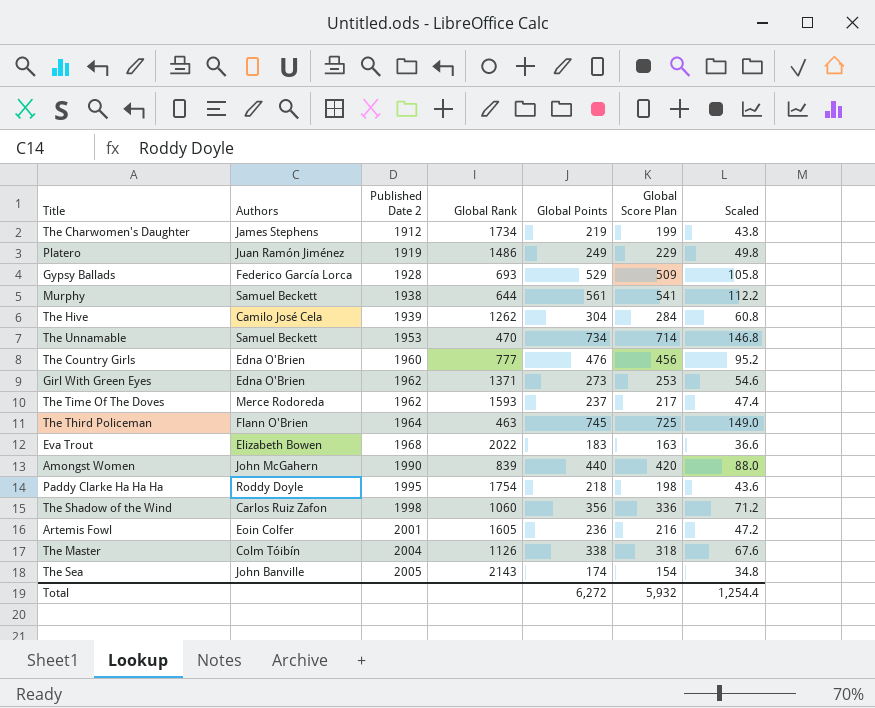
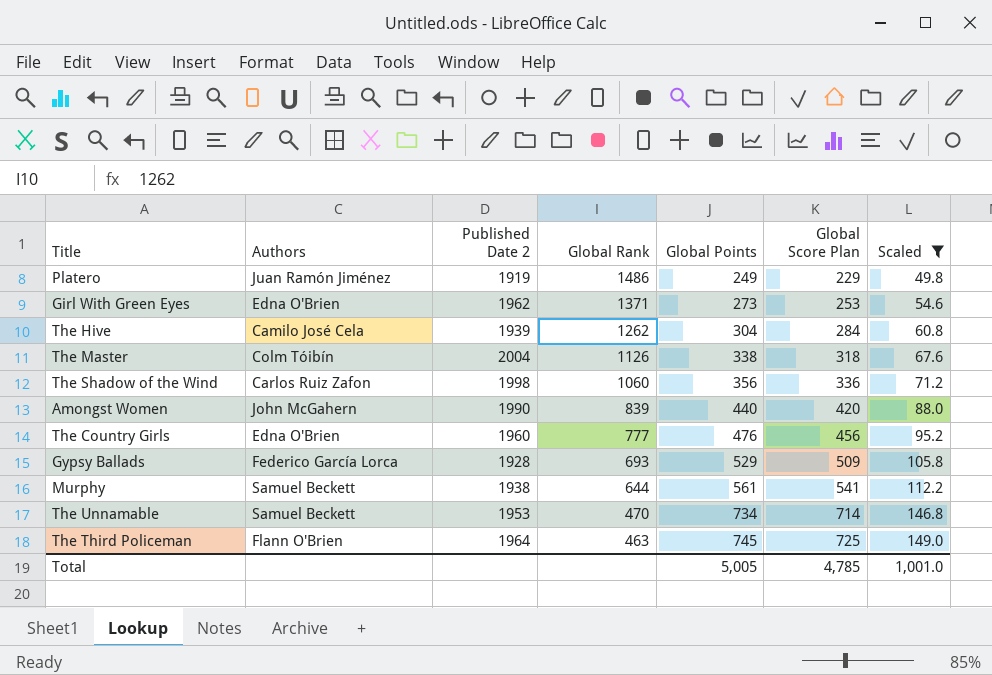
filter: none -> Scaled >= 49.8
row order: Published Date 2 ascending -> Global Rank descending
Total | Global Points: 6,272 -> 5,005
Total | Global Score Plan: 5,932 -> 4,785
Total | Scaled: 1,254.4 -> 1,001.0

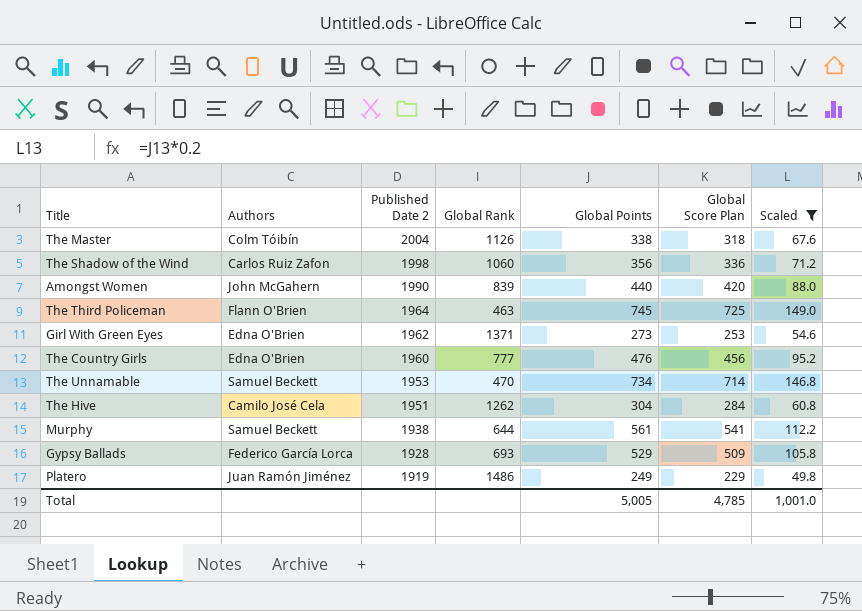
row order: Global Rank descending -> Published Date 2 descending
The Hive | Published Date 2: 1939 -> 1951

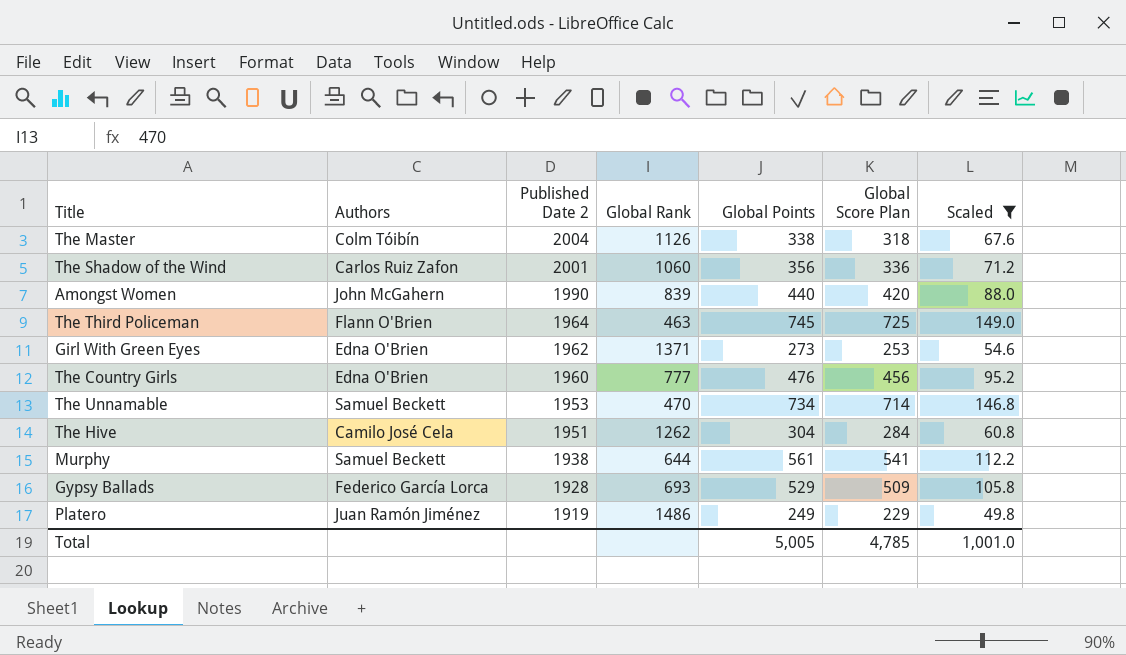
The Shadow of the Wind | Published Date 2: 1998 -> 2001

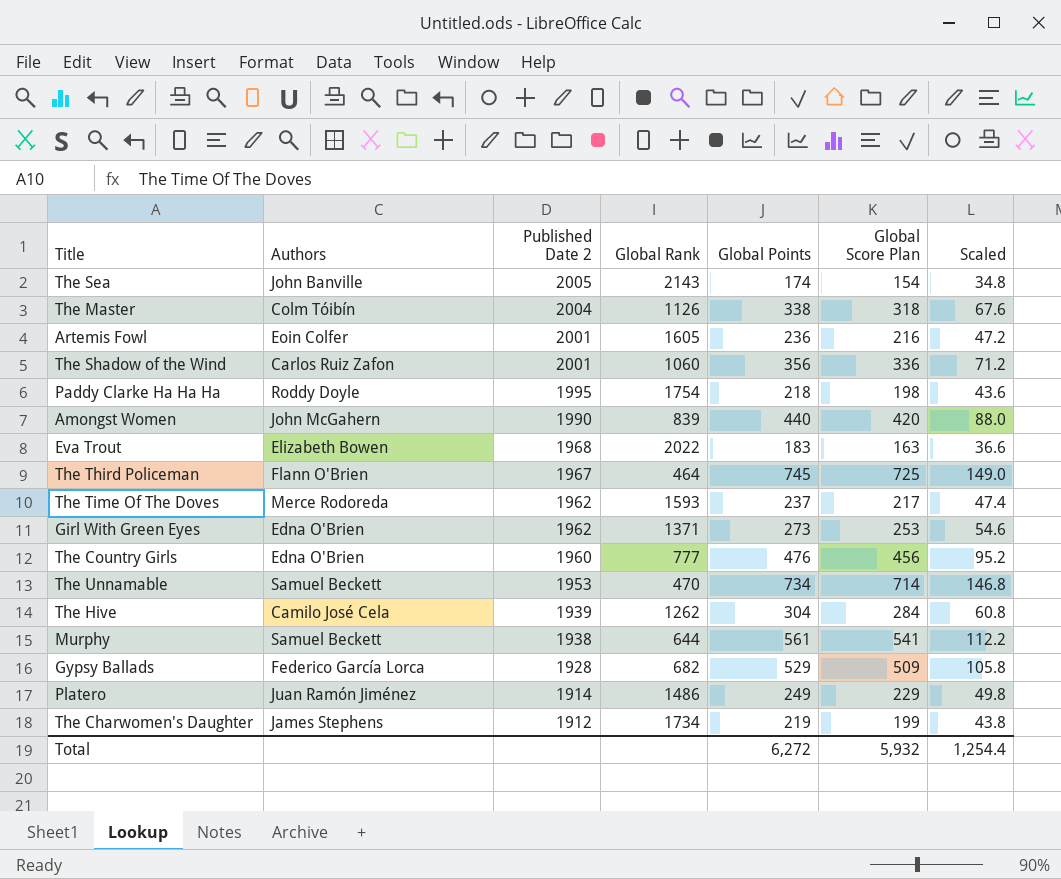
filter: Scaled >= 49.8 -> none
The Third Policeman | Published Date 2: 1964 -> 1967
The Third Policeman | Global Rank: 463 -> 464
The Hive | Published Date 2: 1951 -> 1939
Gypsy Ballads | Global Rank: 693 -> 682
Platero | Published Date 2: 1919 -> 1914
Total | Global Points: 5,005 -> 6,272
Total | Global Score Plan: 4,785 -> 5,932
Total | Scaled: 1,001.0 -> 1,254.4

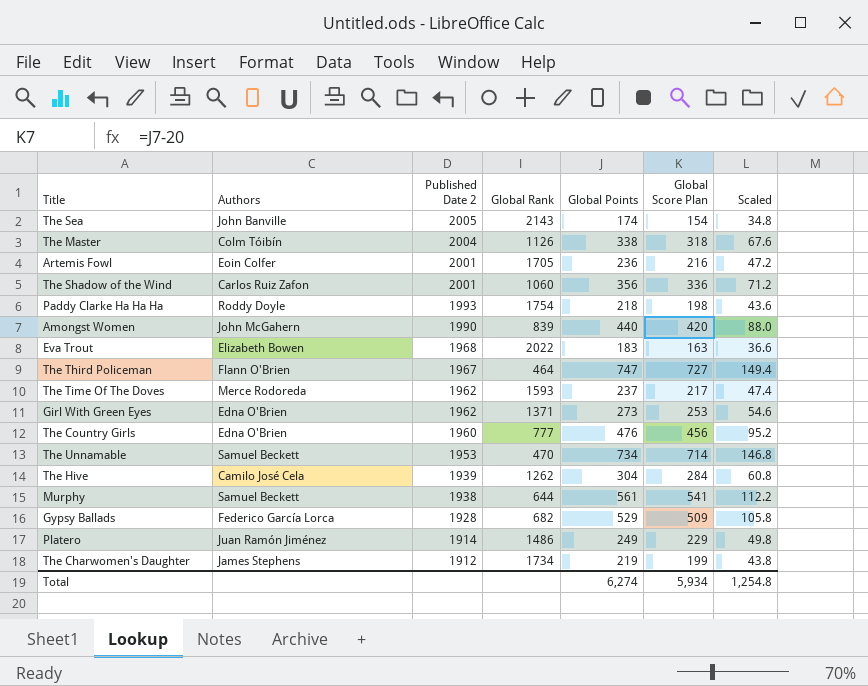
Artemis Fowl | Global Rank: 1605 -> 1705
Paddy Clarke Ha Ha Ha | Published Date 2: 1995 -> 1993
The Third Policeman | Global Points: 745 -> 747
The Third Policeman | Global Score Plan: 725 -> 727
The Third Policeman | Scaled: 149.0 -> 149.4
Total | Global Points: 6,272 -> 6,274
Total | Global Score Plan: 5,932 -> 5,934
Total | Scaled: 1,254.4 -> 1,254.8

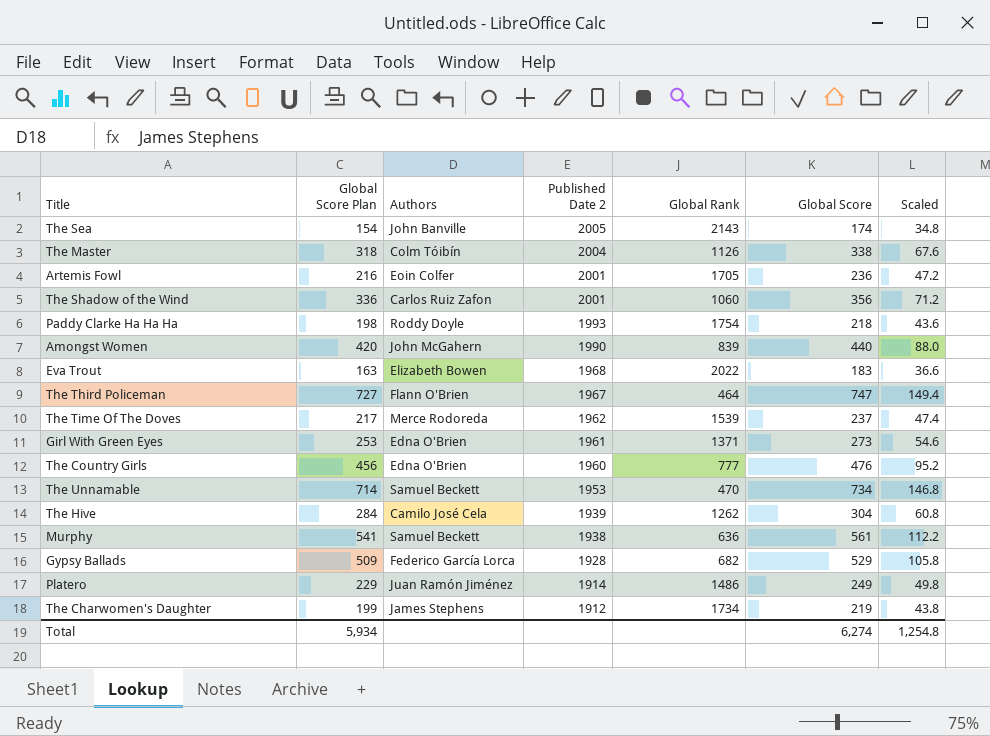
column Global Score Plan | position: 6 -> 2
column name: Global Points -> Global Score
The Time Of The Doves | Global Rank: 1593 -> 1539
Girl With Green Eyes | Published Date 2: 1962 -> 1961
Murphy | Global Rank: 644 -> 636

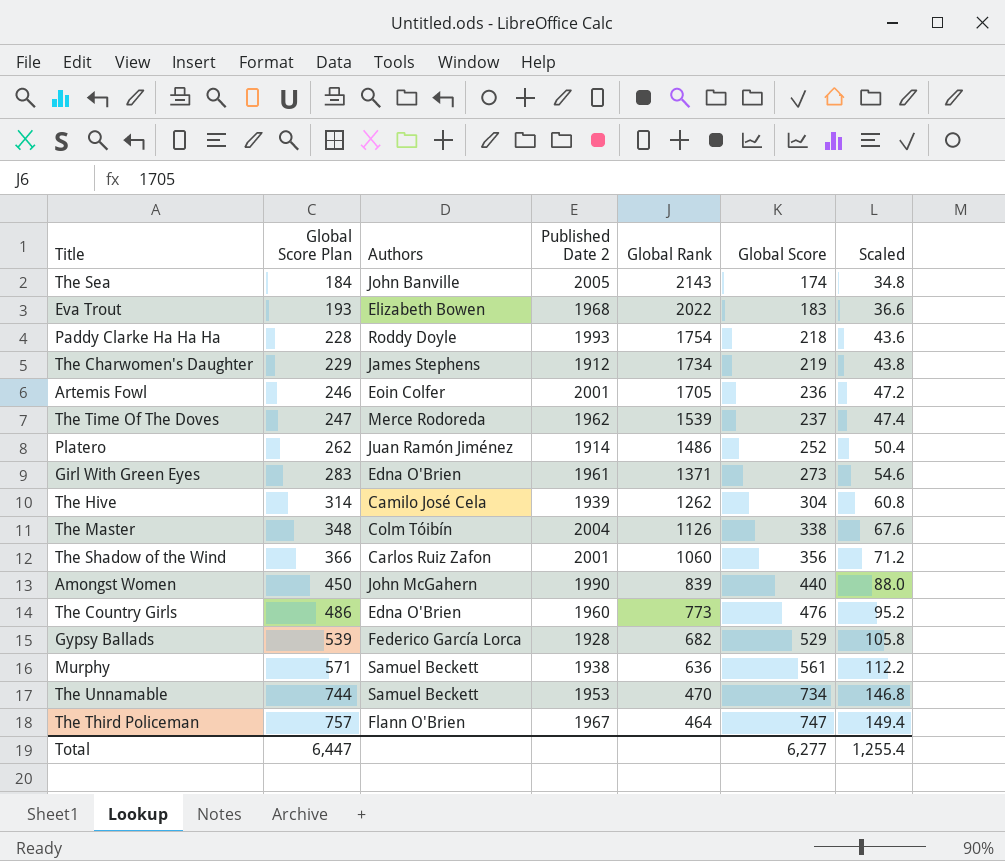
row order: Published Date 2 descending -> Global Score Plan ascending
column Global Score Plan | formula: [Global Score] - 20 -> [Global Score] + 10
Platero | Global Score: 249 -> 252
Platero | Scaled: 49.8 -> 50.4
The Country Girls | Global Rank: 777 -> 773
Total | Global Score Plan: 5,934 -> 6,447
Total | Global Score: 6,274 -> 6,277
Total | Scaled: 1,254.8 -> 1,255.4

